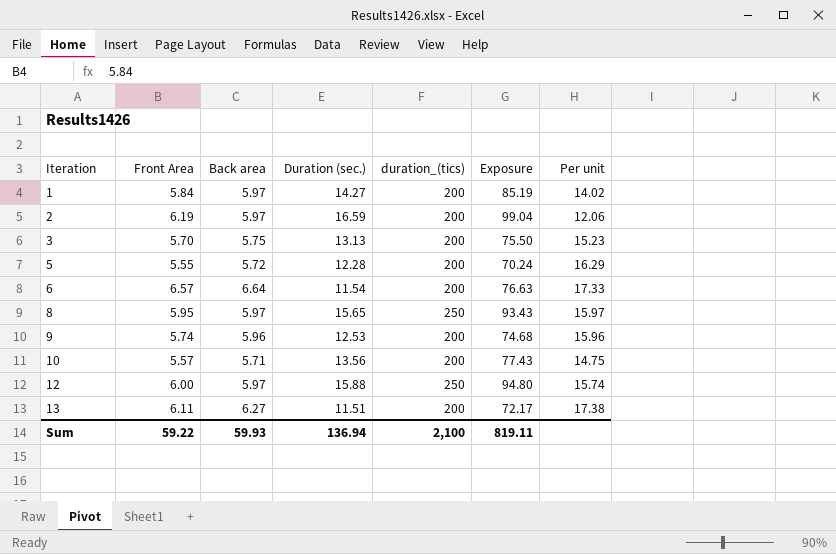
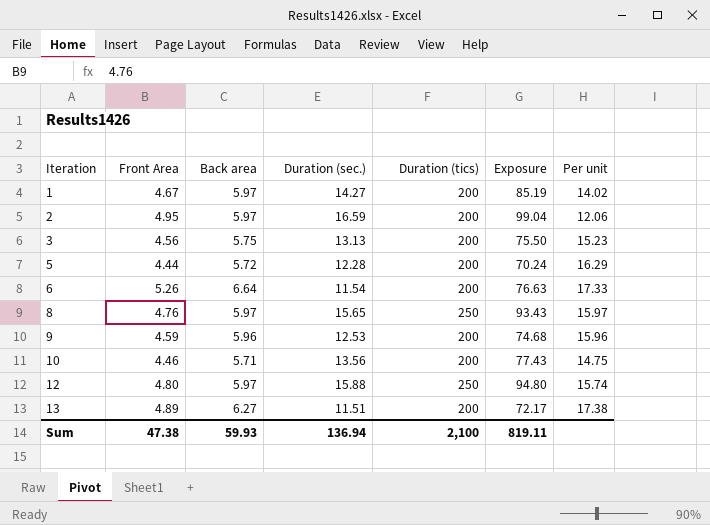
column name: duration_(tics) -> Duration (tics)
1 | Front Area: 5.84 -> 4.67
2 | Front Area: 6.19 -> 4.95
3 | Front Area: 5.70 -> 4.56
5 | Front Area: 5.55 -> 4.44
6 | Front Area: 6.57 -> 5.26
8 | Front Area: 5.95 -> 4.76
9 | Front Area: 5.74 -> 4.59
10 | Front Area: 5.57 -> 4.46
12 | Front Area: 6.00 -> 4.80
13 | Front Area: 6.11 -> 4.89
Sum | Front Area: 59.22 -> 47.38

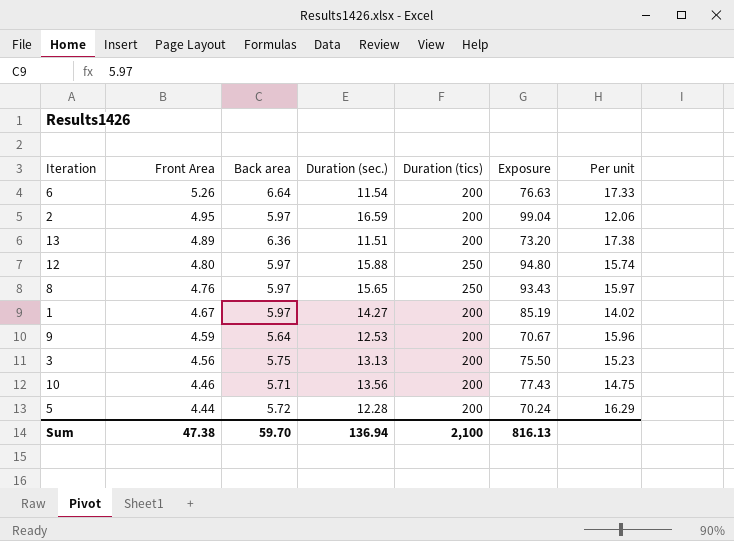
row order: Iteration ascending -> Front Area descending
13 | Back area: 6.27 -> 6.36
13 | Exposure: 72.17 -> 73.20
9 | Back area: 5.96 -> 5.64
9 | Exposure: 74.68 -> 70.67
Sum | Back area: 59.93 -> 59.70
Sum | Exposure: 819.11 -> 816.13

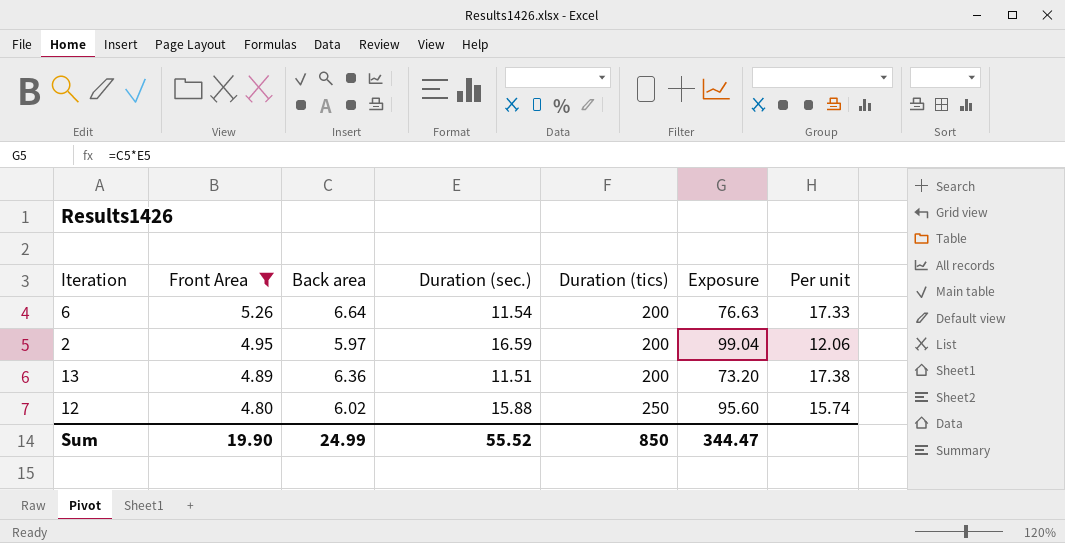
filter: none -> Front Area >= 4.80
12 | Back area: 5.97 -> 6.02
12 | Exposure: 94.80 -> 95.60
Sum | Front Area: 47.38 -> 19.90
Sum | Back area: 59.70 -> 24.99
Sum | Duration (sec.): 136.94 -> 55.52
Sum | Duration (tics): 2,100 -> 850
Sum | Exposure: 816.13 -> 344.47

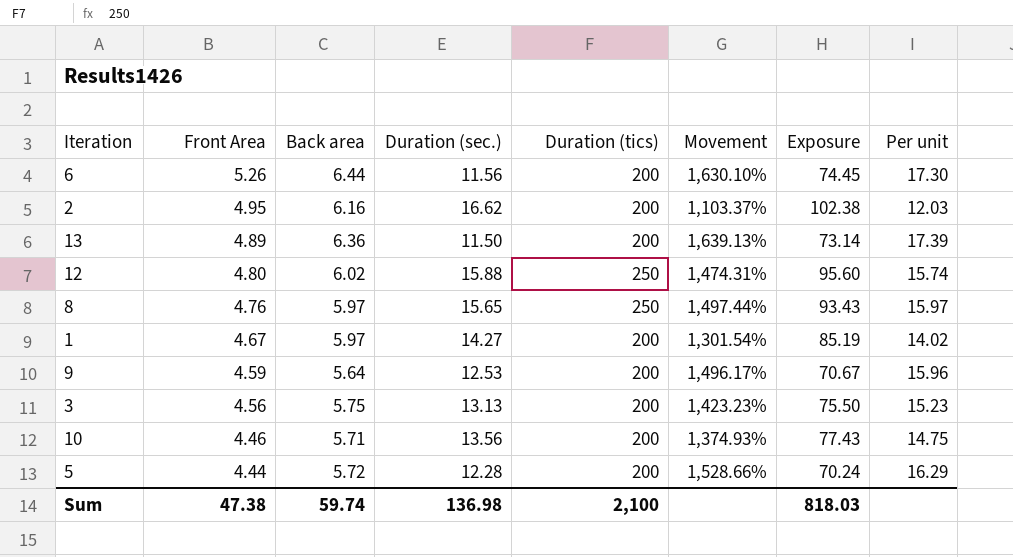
filter: Front Area >= 4.80 -> none
column Movement | formula: none -> ([Duration (tics)] - [Duration (sec.)]) / [Duration (sec.)]
6 | Back area: 6.64 -> 6.44
6 | Duration (sec.): 11.54 -> 11.56
6 | Exposure: 76.63 -> 74.45
6 | Per unit: 17.33 -> 17.30
2 | Back area: 5.97 -> 6.16
2 | Duration (sec.): 16.59 -> 16.62
2 | Exposure: 99.04 -> 102.38
2 | Per unit: 12.06 -> 12.03
13 | Duration (sec.): 11.51 -> 11.50
13 | Exposure: 73.20 -> 73.14
13 | Per unit: 17.38 -> 17.39
Sum | Front Area: 19.90 -> 47.38
Sum | Back area: 24.99 -> 59.74
Sum | Duration (sec.): 55.52 -> 136.98
Sum | Duration (tics): 850 -> 2,100
Sum | Exposure: 344.47 -> 818.03

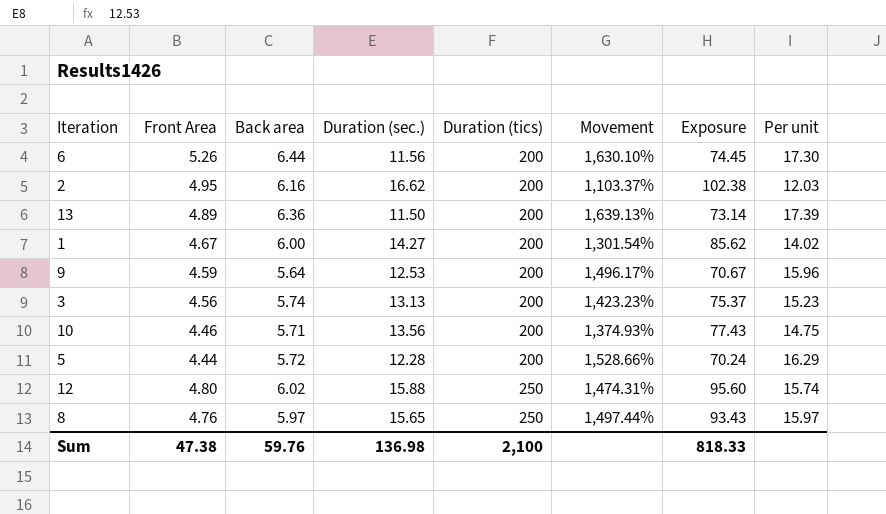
row order: Front Area descending -> Duration (tics) ascending
1 | Back area: 5.97 -> 6.00
1 | Exposure: 85.19 -> 85.62
3 | Back area: 5.75 -> 5.74
3 | Exposure: 75.50 -> 75.37
Sum | Back area: 59.74 -> 59.76
Sum | Exposure: 818.03 -> 818.33

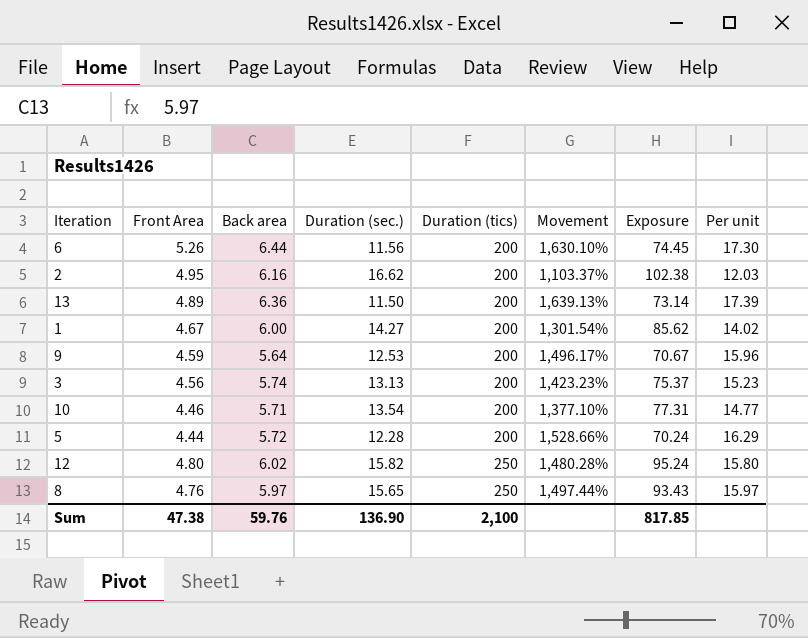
10 | Duration (sec.): 13.56 -> 13.54
10 | Movement: 1,374.93% -> 1,377.10%
10 | Exposure: 77.43 -> 77.31
10 | Per unit: 14.75 -> 14.77
12 | Duration (sec.): 15.88 -> 15.82
12 | Movement: 1,474.31% -> 1,480.28%
12 | Exposure: 95.60 -> 95.24
12 | Per unit: 15.74 -> 15.80
Sum | Duration (sec.): 136.98 -> 136.90
Sum | Exposure: 818.33 -> 817.85

